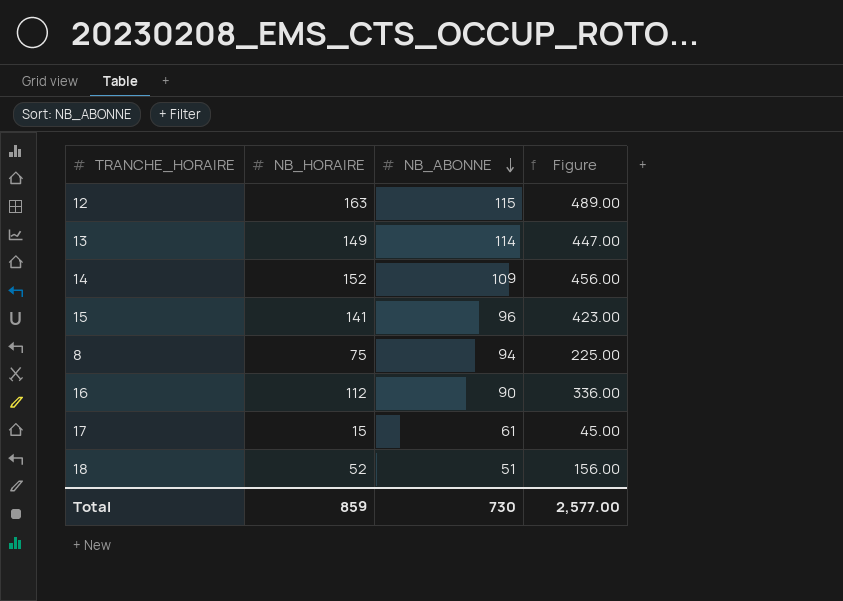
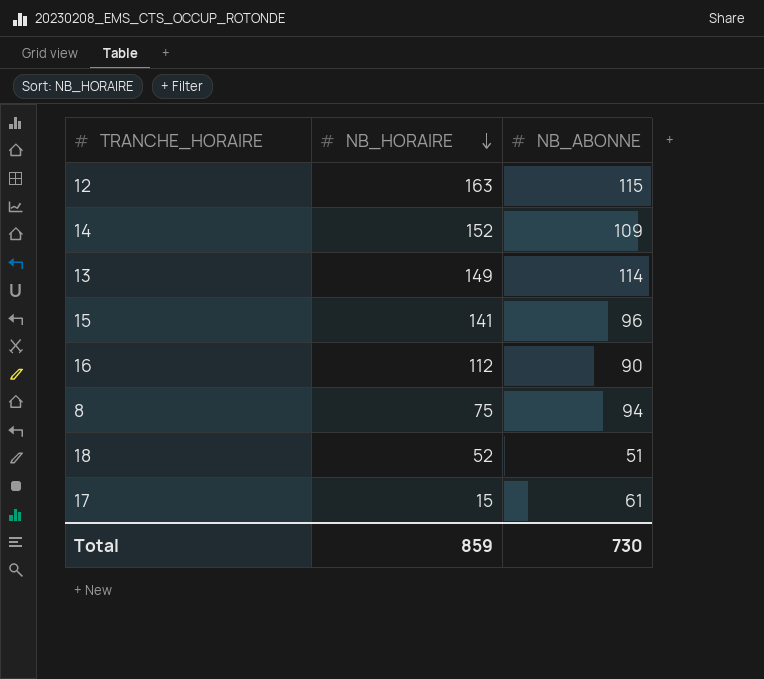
row order: NB_ABONNE descending -> NB_HORAIRE descending
column Figure | formula: [NB_HORAIRE] * 3 -> none

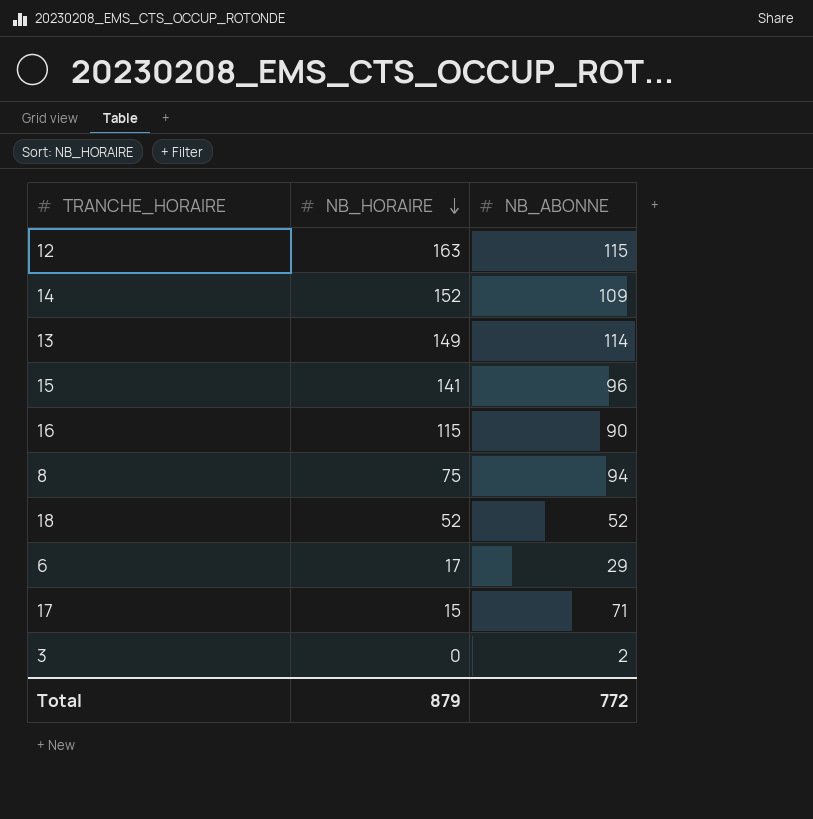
16 | NB_HORAIRE: 112 -> 115
18 | NB_ABONNE: 51 -> 52
row 6: none -> 17 | 29
17 | NB_ABONNE: 61 -> 71
row 3: none -> 0 | 2
Total | NB_HORAIRE: 859 -> 879
Total | NB_ABONNE: 730 -> 772

